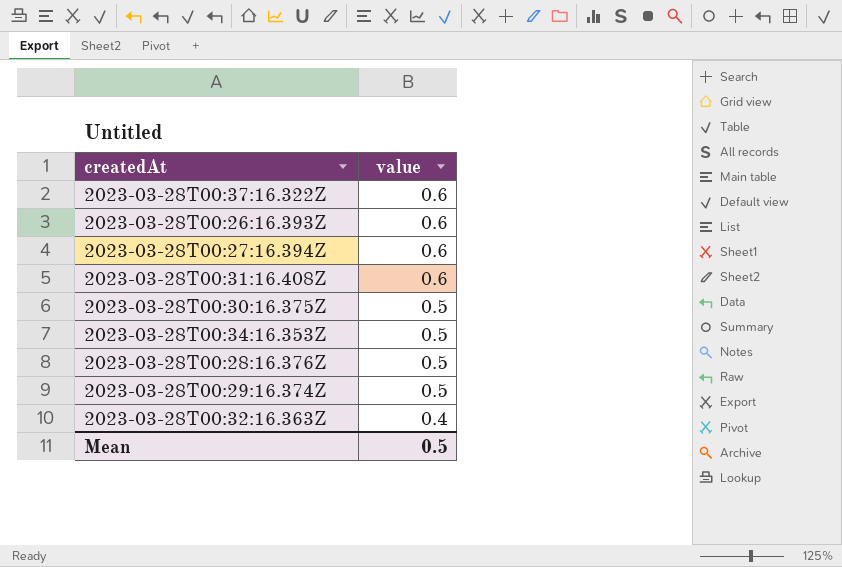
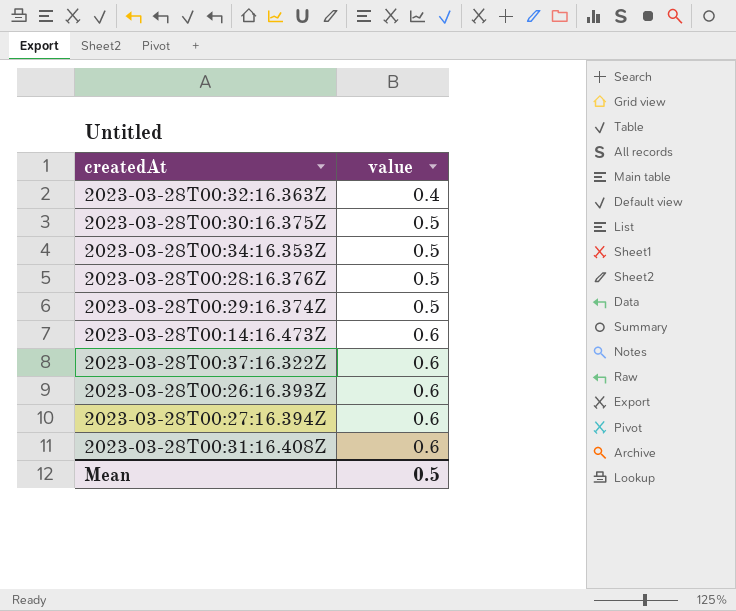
row order: value descending -> value ascending
row 2023-03-28T00:14:16.473Z: none -> 0.6

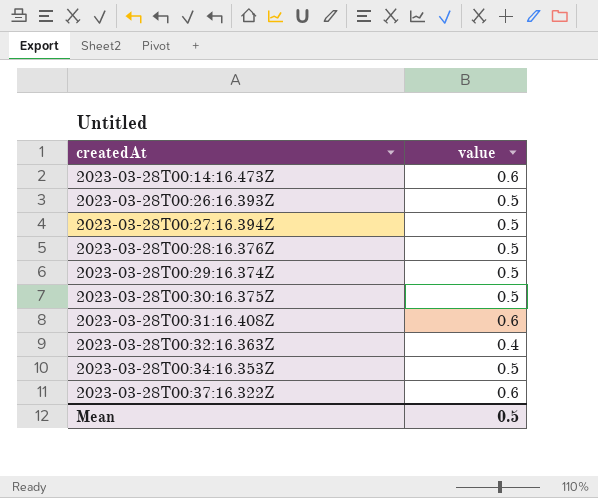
row order: value ascending -> createdAt ascending
2023-03-28T00:26:16.393Z | value: 0.6 -> 0.5
2023-03-28T00:27:16.394Z | value: 0.6 -> 0.5

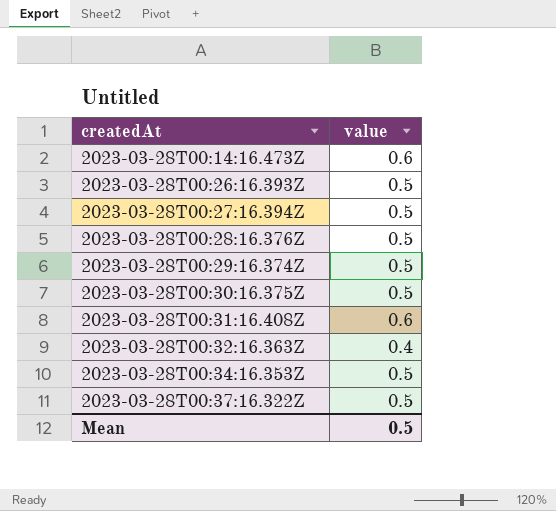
2023-03-28T00:37:16.322Z | value: 0.6 -> 0.5

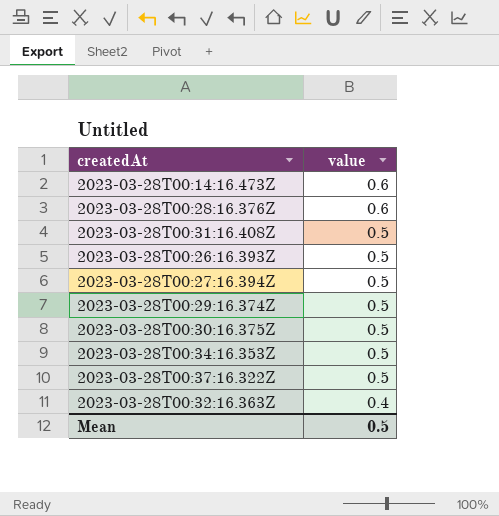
row order: createdAt ascending -> value descending
2023-03-28T00:28:16.376Z | value: 0.5 -> 0.6
2023-03-28T00:31:16.408Z | value: 0.6 -> 0.5

